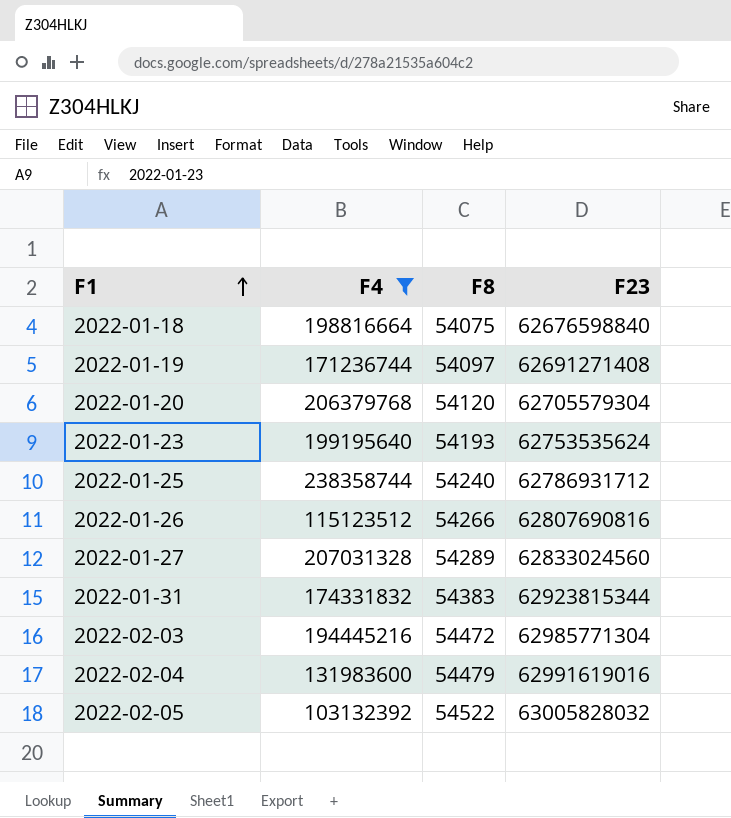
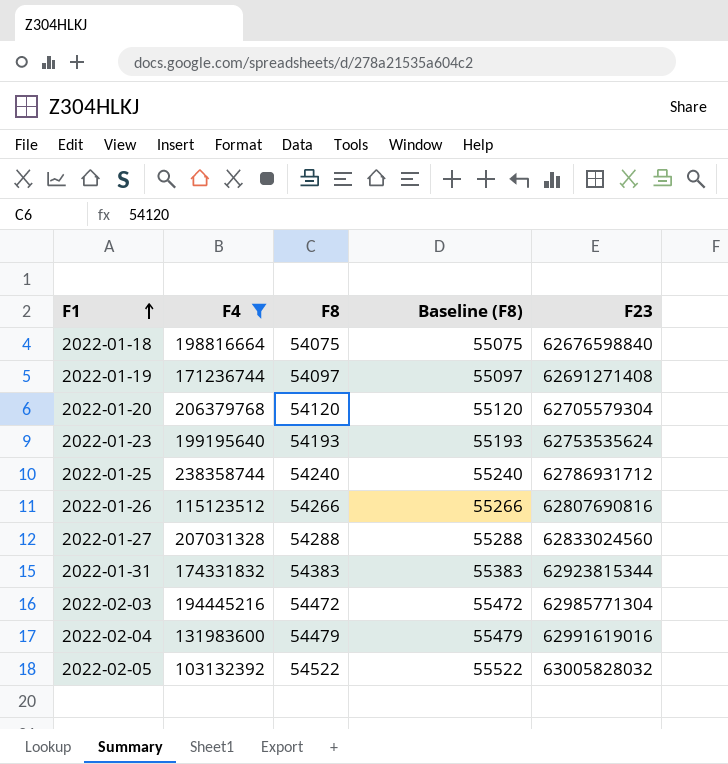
column Baseline (F8) | formula: none -> [F8] + 1000
2022-01-27 | F8: 54289 -> 54288

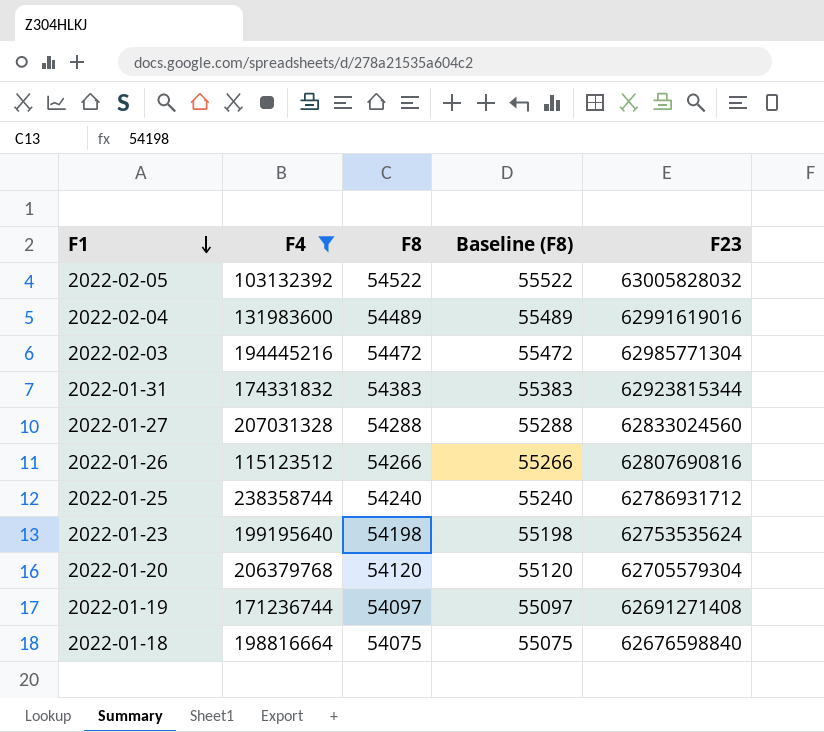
row order: F1 ascending -> F1 descending
2022-02-04 | F8: 54479 -> 54489
2022-02-04 | Baseline (F8): 55479 -> 55489
2022-01-23 | F8: 54193 -> 54198
2022-01-23 | Baseline (F8): 55193 -> 55198

